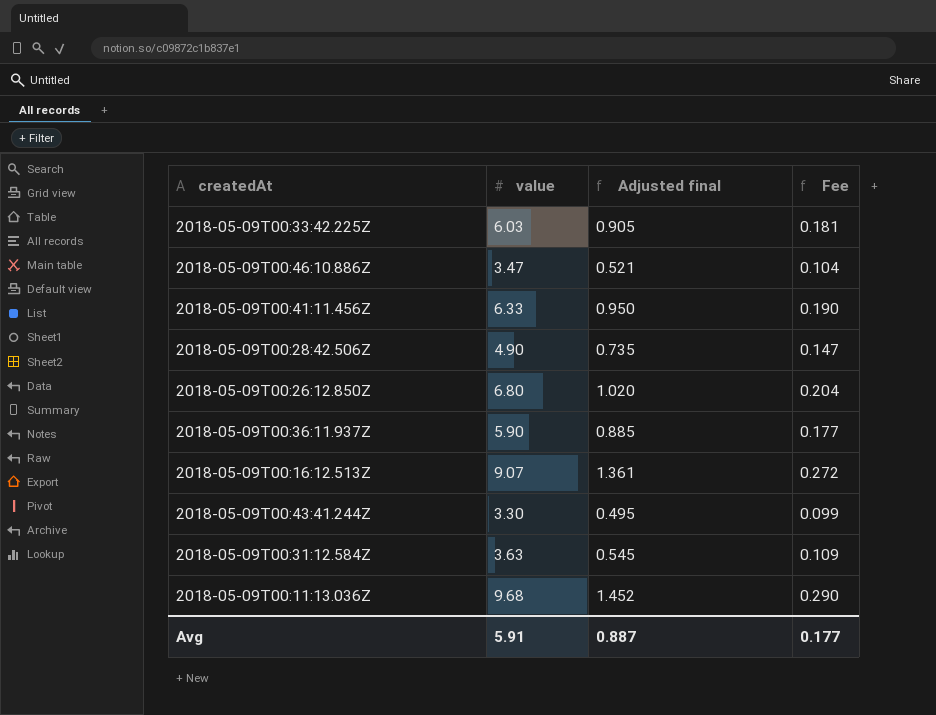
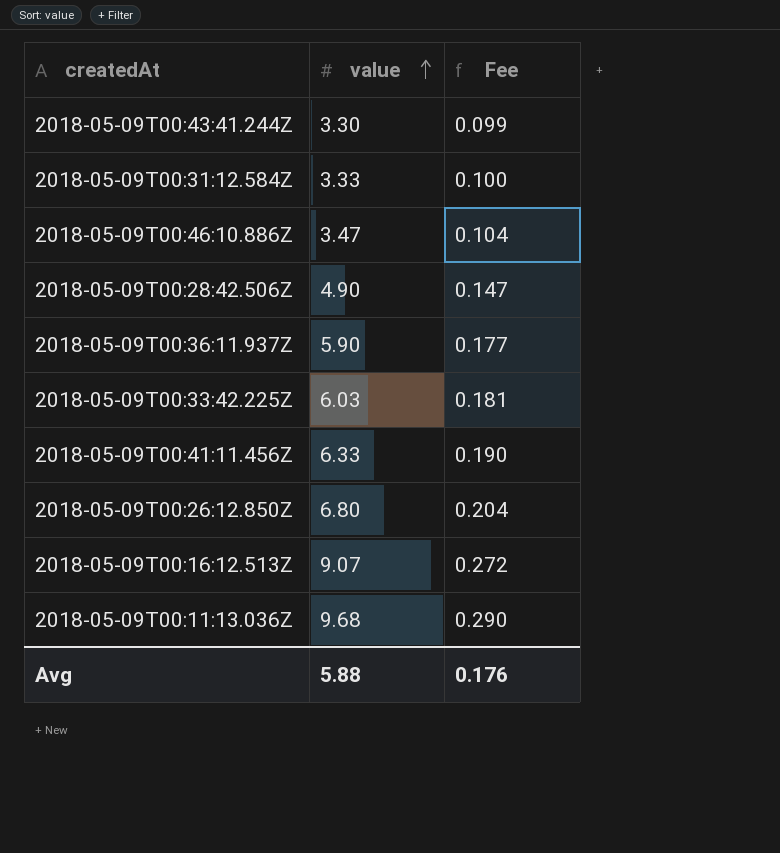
row order: none -> value ascending
column Adjusted final | formula: [value] * 0.15 -> none
2018-05-09T00:31:12.584Z | value: 3.63 -> 3.33
2018-05-09T00:31:12.584Z | Fee: 0.109 -> 0.100
Avg | value: 5.91 -> 5.88
Avg | Fee: 0.177 -> 0.176

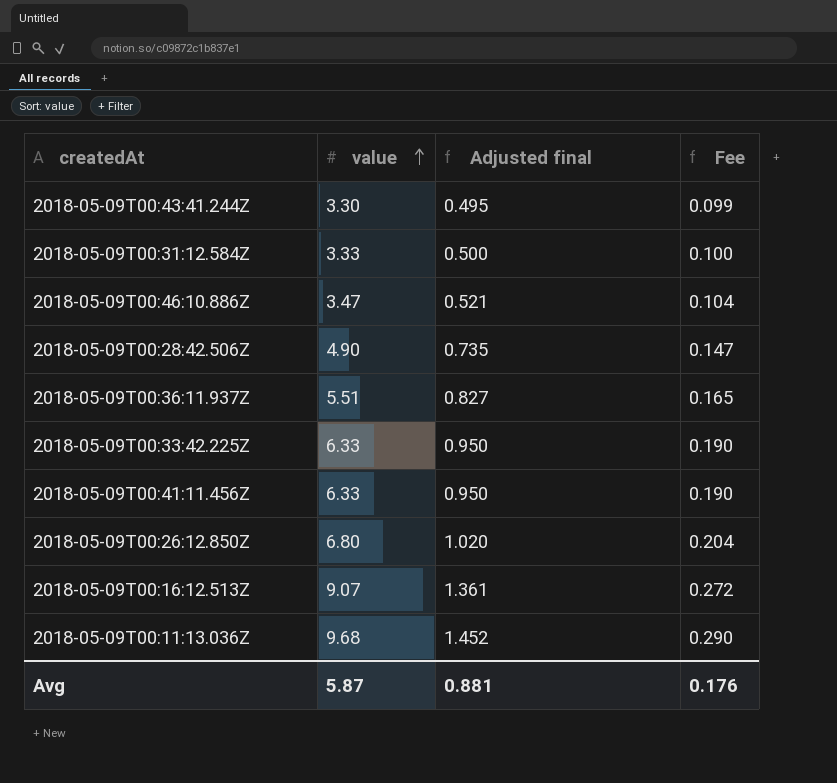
column Adjusted final | formula: none -> [value] * 0.15
2018-05-09T00:36:11.937Z | value: 5.90 -> 5.51
2018-05-09T00:36:11.937Z | Fee: 0.177 -> 0.165
2018-05-09T00:33:42.225Z | value: 6.03 -> 6.33
2018-05-09T00:33:42.225Z | Fee: 0.181 -> 0.190
Avg | value: 5.88 -> 5.87

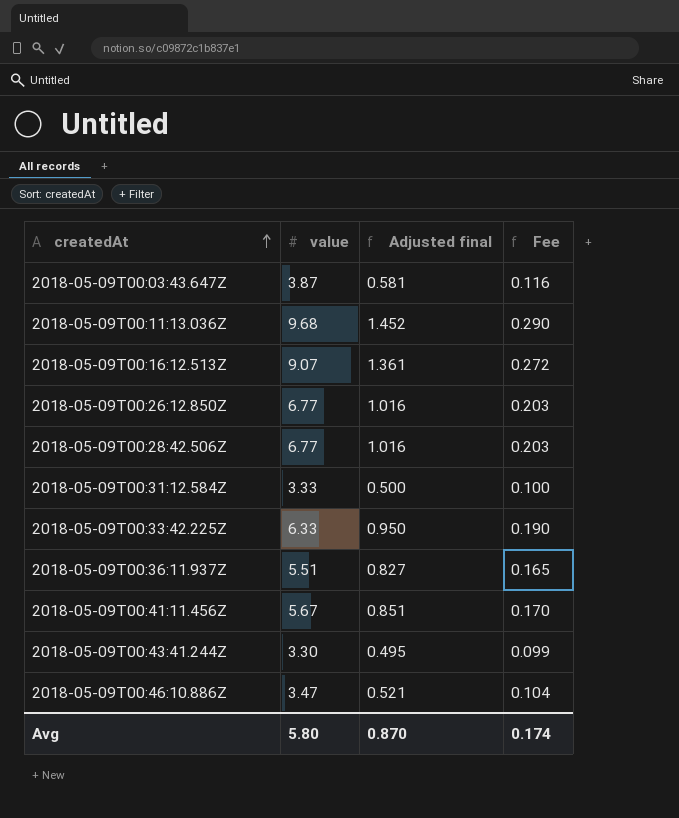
row order: value ascending -> createdAt ascending
row 2018-05-09T00:03:43.647Z: none -> 3.87 | 0.581 | 0.116
2018-05-09T00:26:12.850Z | value: 6.80 -> 6.77
2018-05-09T00:26:12.850Z | Adjusted final: 1.020 -> 1.016
2018-05-09T00:26:12.850Z | Fee: 0.204 -> 0.203
2018-05-09T00:28:42.506Z | value: 4.90 -> 6.77
2018-05-09T00:28:42.506Z | Adjusted final: 0.735 -> 1.016
2018-05-09T00:28:42.506Z | Fee: 0.147 -> 0.203
2018-05-09T00:41:11.456Z | value: 6.33 -> 5.67
2018-05-09T00:41:11.456Z | Adjusted final: 0.950 -> 0.851
2018-05-09T00:41:11.456Z | Fee: 0.190 -> 0.170
Avg | value: 5.87 -> 5.80
Avg | Adjusted final: 0.881 -> 0.870
Avg | Fee: 0.176 -> 0.174

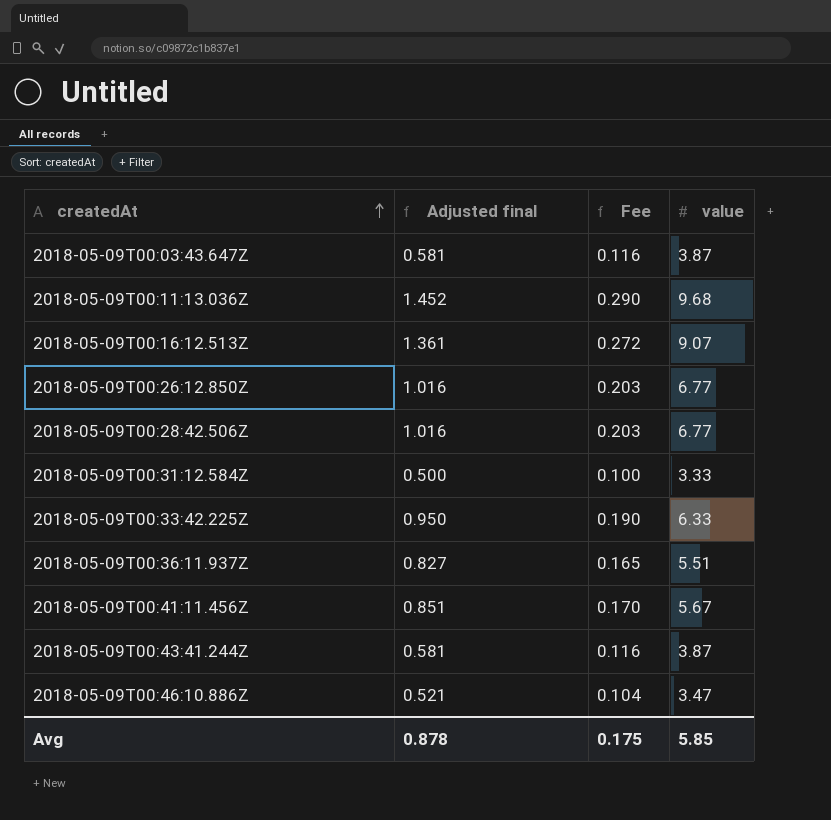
column value | position: 2 -> 4
2018-05-09T00:43:41.244Z | Adjusted final: 0.495 -> 0.581
2018-05-09T00:43:41.244Z | Fee: 0.099 -> 0.116
2018-05-09T00:43:41.244Z | value: 3.30 -> 3.87
Avg | Adjusted final: 0.870 -> 0.878
Avg | Fee: 0.174 -> 0.175
Avg | value: 5.80 -> 5.85

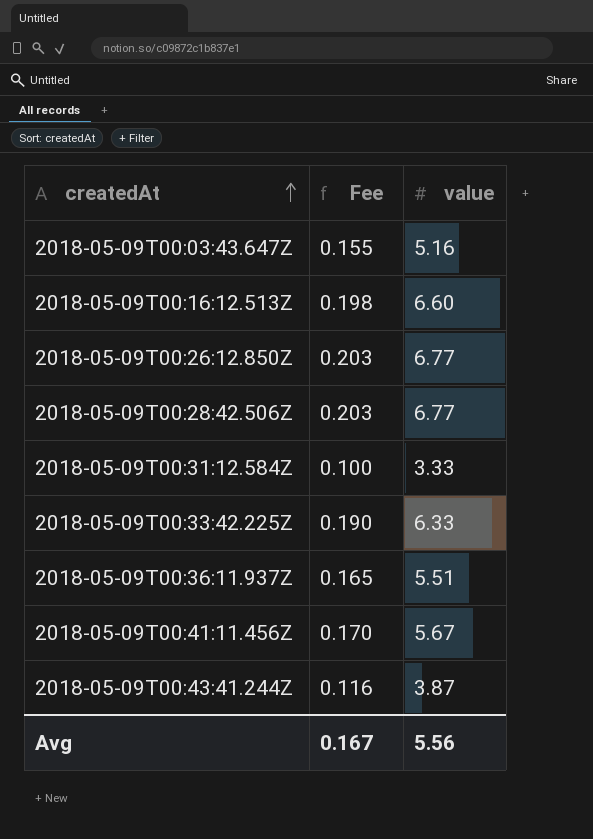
column Adjusted final | formula: [value] * 0.15 -> none
row 2018-05-09T00:11:13.036Z: 1.452 | 0.290 | 9.68 -> none
row 2018-05-09T00:46:10.886Z: 0.521 | 0.104 | 3.47 -> none
2018-05-09T00:03:43.647Z | Fee: 0.116 -> 0.155
2018-05-09T00:03:43.647Z | value: 3.87 -> 5.16
2018-05-09T00:16:12.513Z | Fee: 0.272 -> 0.198
2018-05-09T00:16:12.513Z | value: 9.07 -> 6.60
Avg | Fee: 0.175 -> 0.167
Avg | value: 5.85 -> 5.56

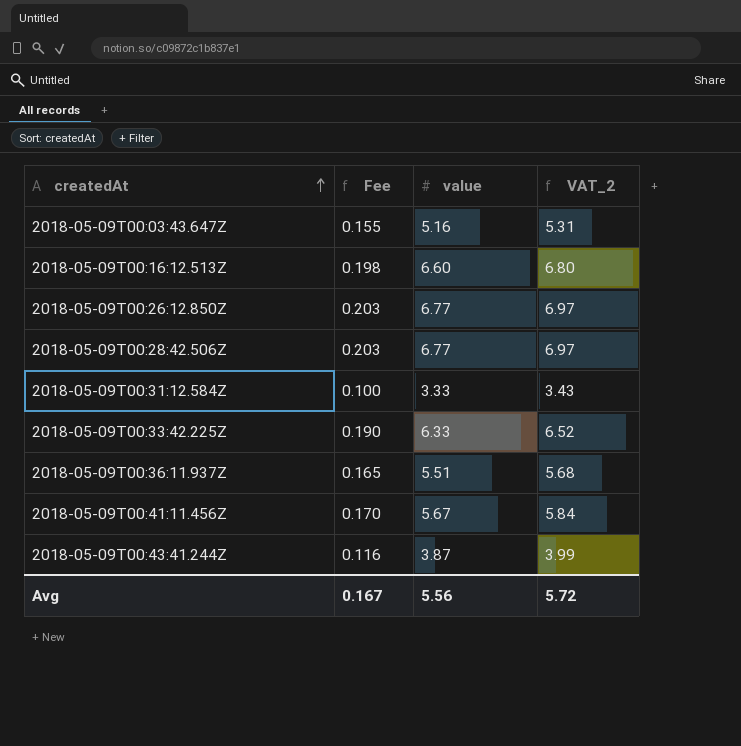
column VAT_2 | formula: none -> [value] * 1.03

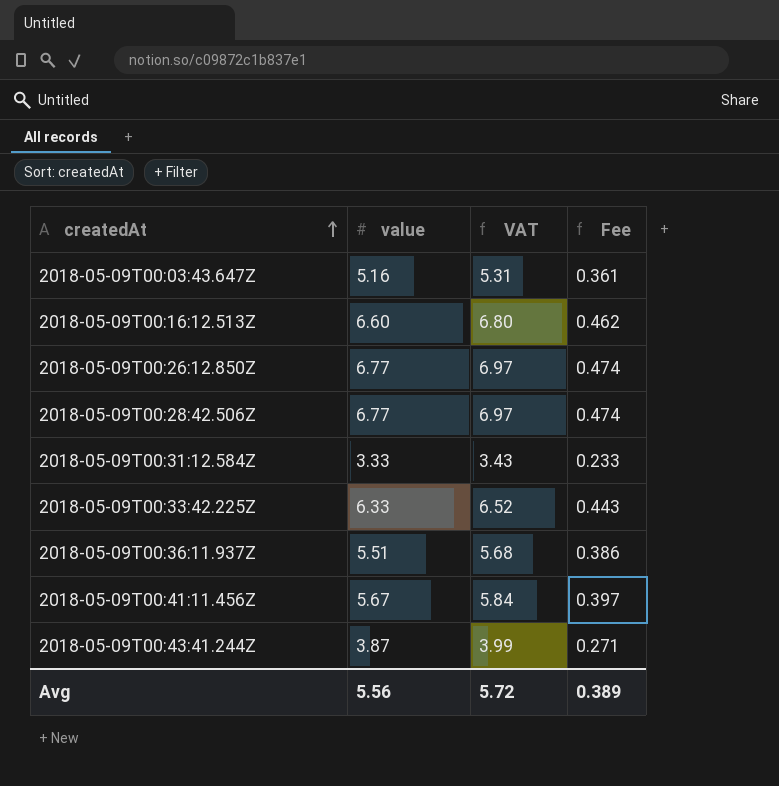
column name: VAT_2 -> VAT
column Fee | formula: [value] * 0.03 -> [value] * 0.07
column Fee | position: 2 -> 4
Avg | Fee: 0.167 -> 0.389

